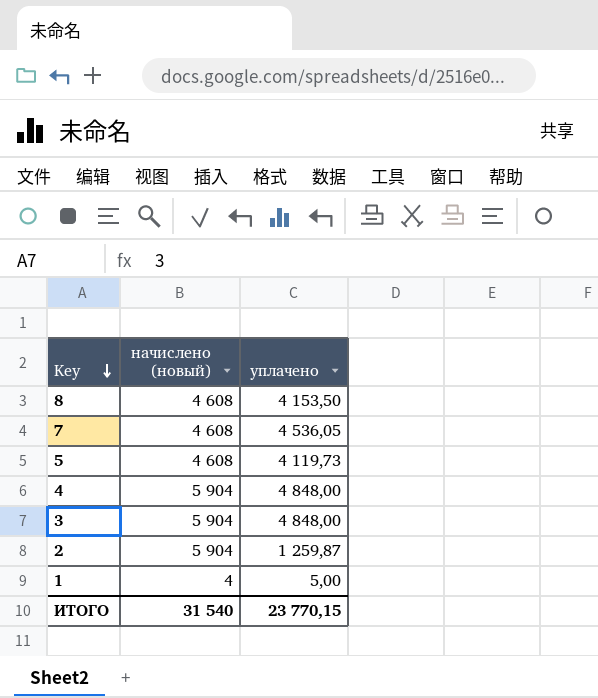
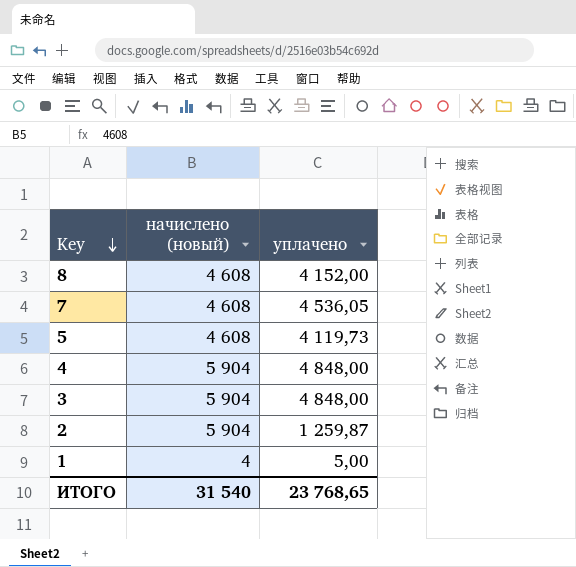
8 | уплачено: 4 153,50 -> 4 152,00
ИТОГО | уплачено: 23 770,15 -> 23 768,65

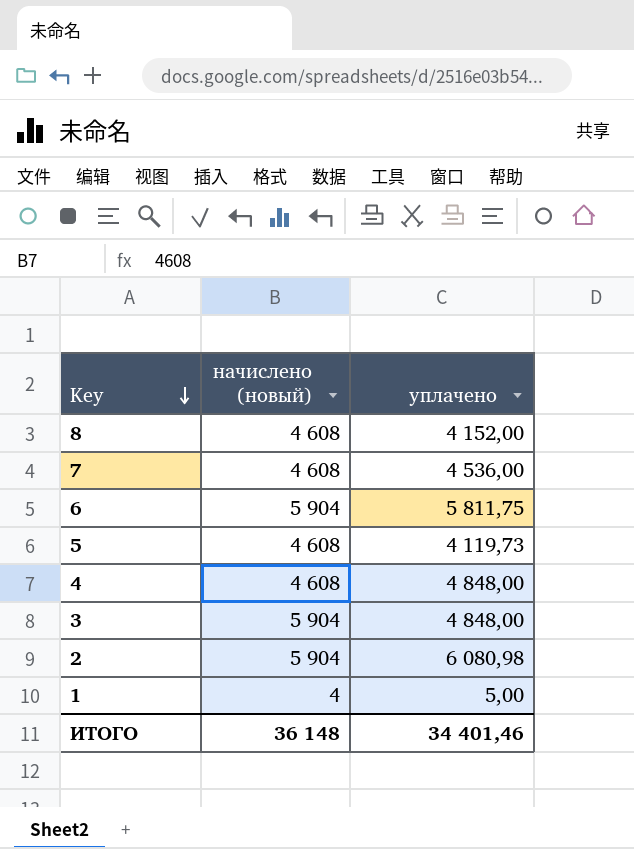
7 | уплачено: 4 536,05 -> 4 536,00
row 6: none -> 5 904 | 5 811,75
4 | начислено (новый): 5 904 -> 4 608
2 | уплачено: 1 259,87 -> 6 080,98
ИТОГО | начислено (новый): 31 540 -> 36 148
ИТОГО | уплачено: 23 768,65 -> 34 401,46

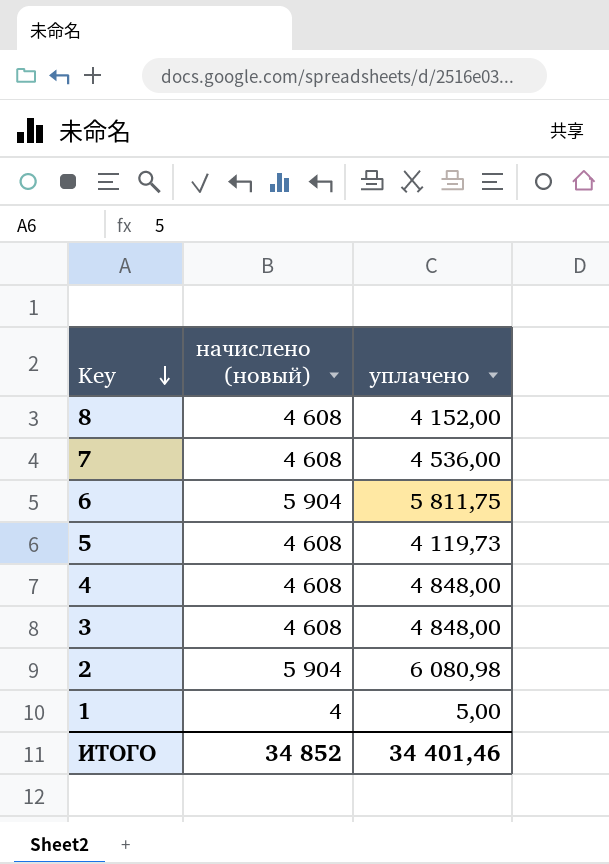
3 | начислено (новый): 5 904 -> 4 608
ИТОГО | начислено (новый): 36 148 -> 34 852

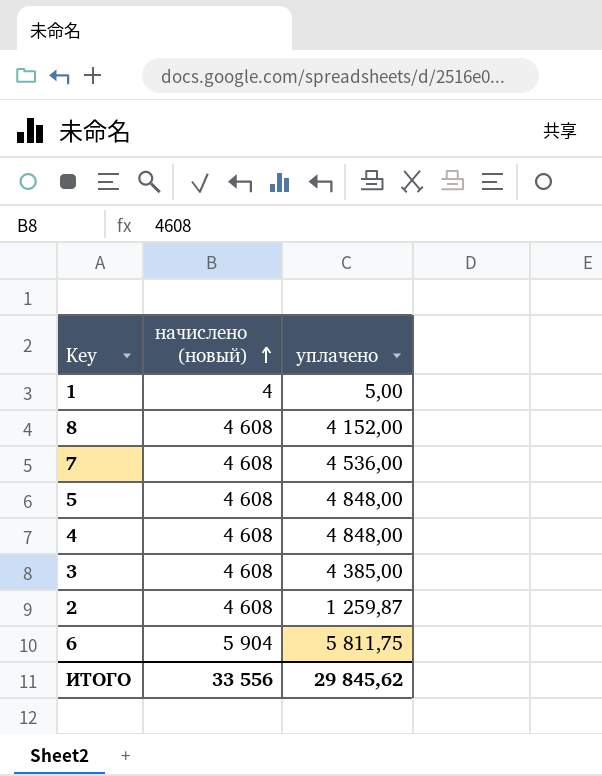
row order: Key descending -> начислено (новый) ascending
5 | уплачено: 4 119,73 -> 4 848,00
3 | уплачено: 4 848,00 -> 4 385,00
2 | начислено (новый): 5 904 -> 4 608
2 | уплачено: 6 080,98 -> 1 259,87
ИТОГО | начислено (новый): 34 852 -> 33 556
ИТОГО | уплачено: 34 401,46 -> 29 845,62

